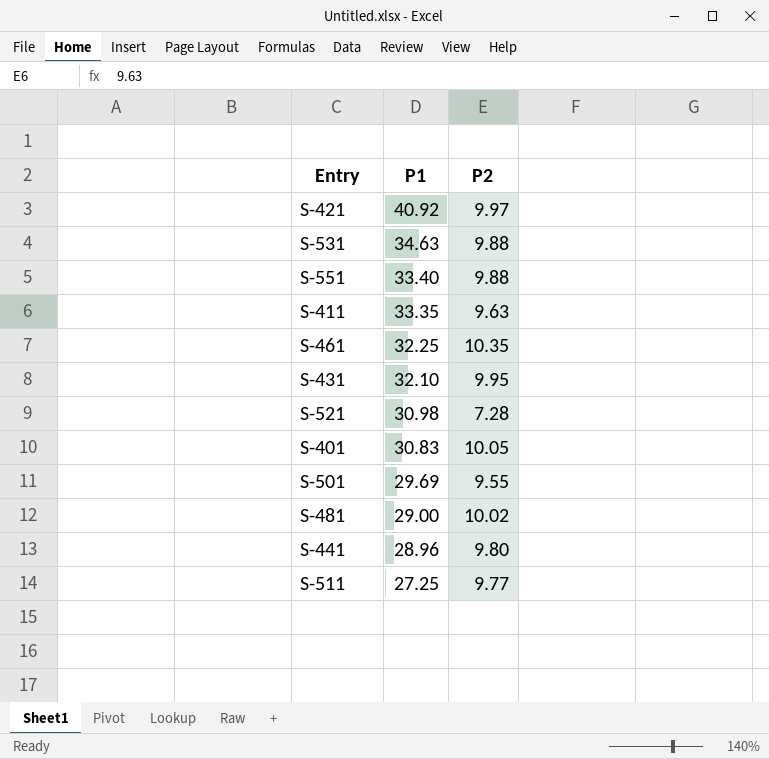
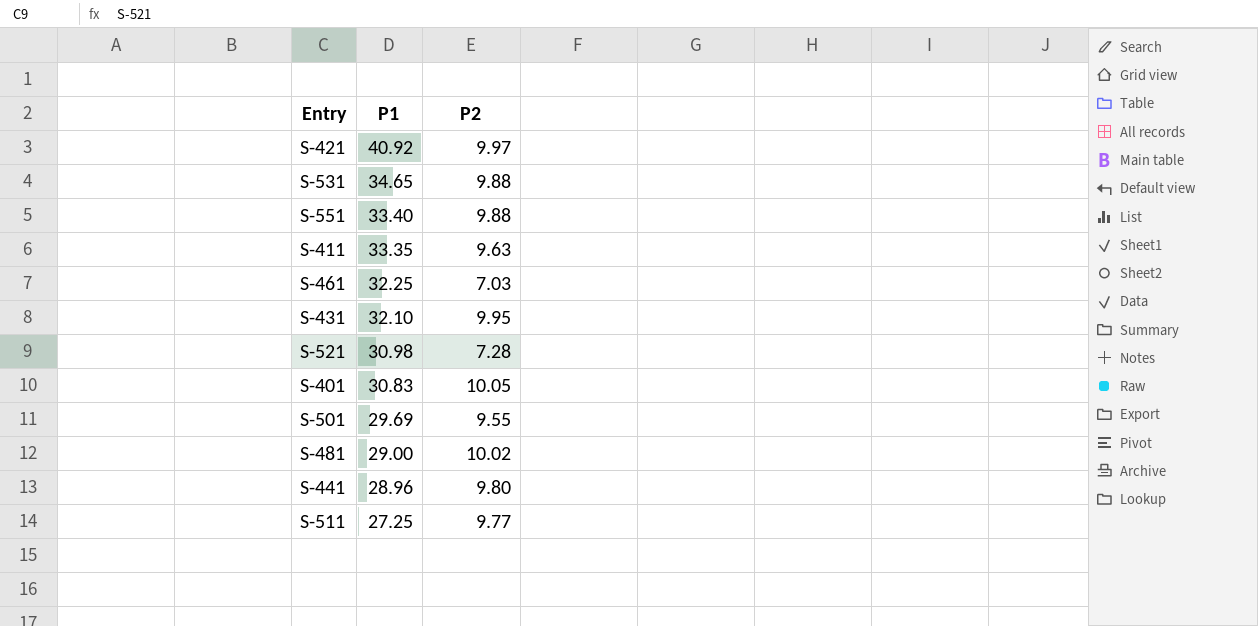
S-531 | P1: 34.63 -> 34.65
S-461 | P2: 10.35 -> 7.03

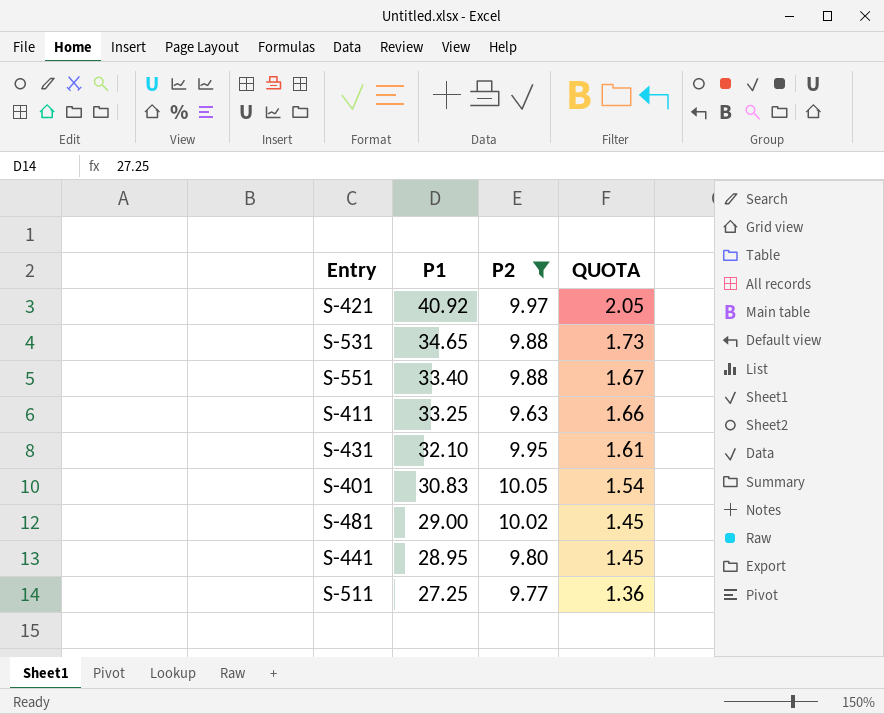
filter: none -> P2 >= 9.63
column QUOTA | formula: none -> [P1] * 0.05
S-411 | P1: 33.35 -> 33.25
S-441 | P1: 28.96 -> 28.95

